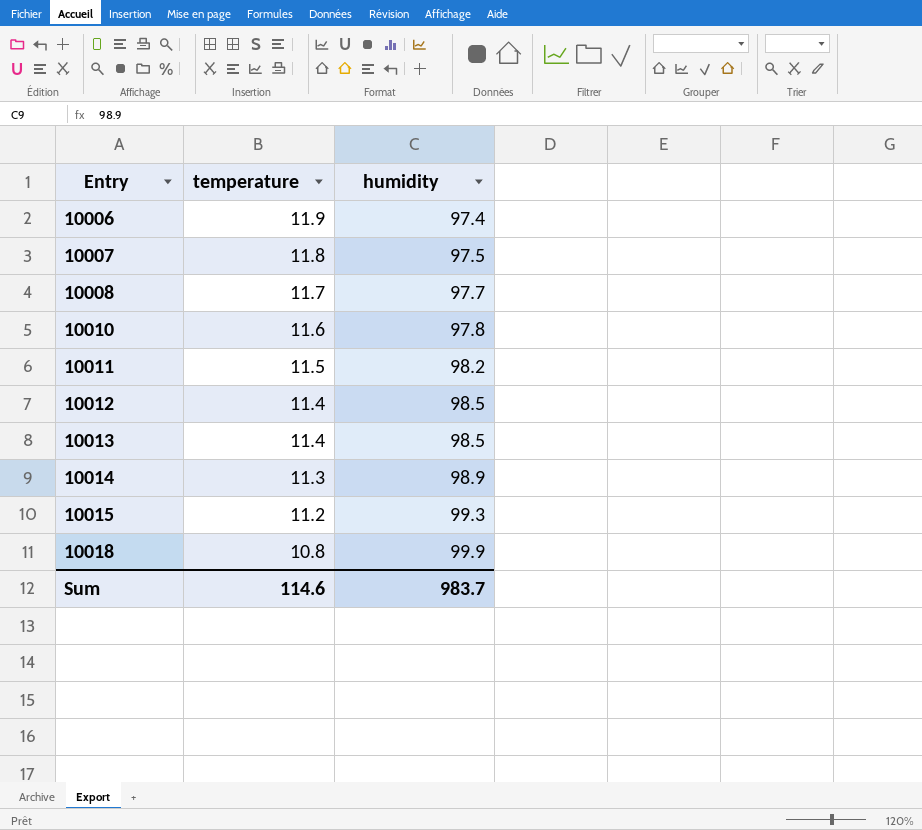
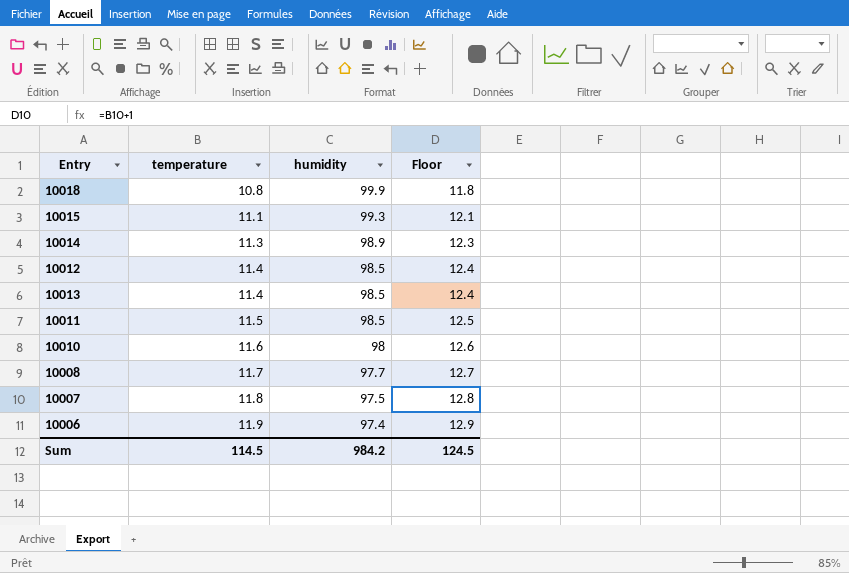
row order: Entry ascending -> temperature ascending
column Floor | formula: none -> [temperature] + 1
10015 | temperature: 11.2 -> 11.1
10011 | humidity: 98.2 -> 98.5
10010 | humidity: 97.8 -> 98
Sum | temperature: 114.6 -> 114.5
Sum | humidity: 983.7 -> 984.2

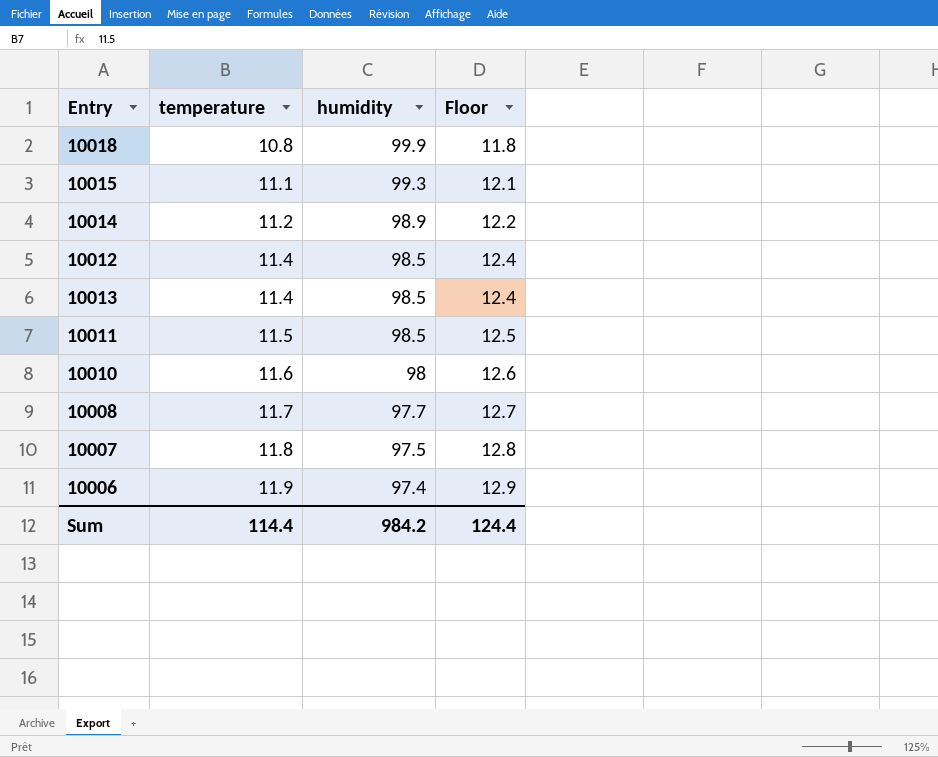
10014 | temperature: 11.3 -> 11.2
10014 | Floor: 12.3 -> 12.2
Sum | temperature: 114.5 -> 114.4
Sum | Floor: 124.5 -> 124.4

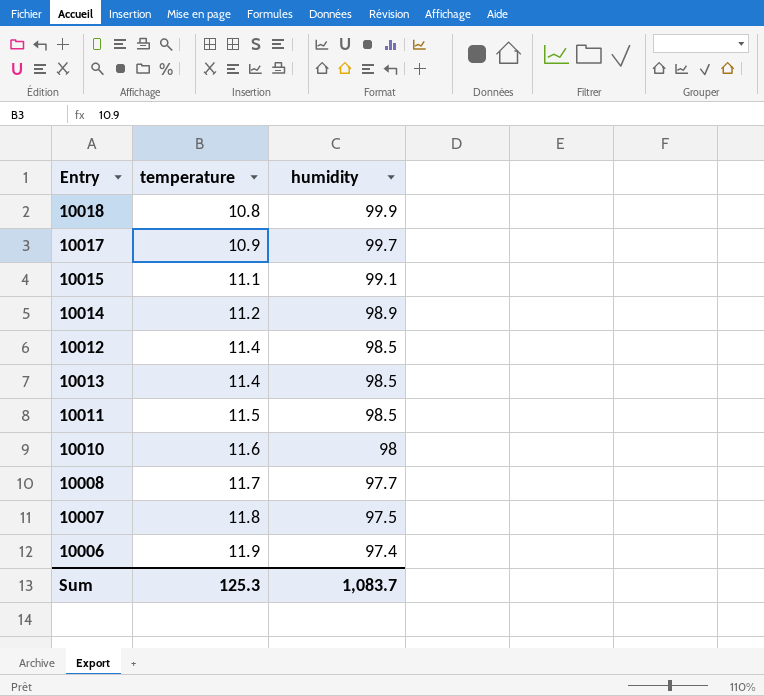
column Floor | formula: [temperature] + 1 -> none
row 10017: none -> 10.9 | 99.7
10015 | humidity: 99.3 -> 99.1
Sum | temperature: 114.4 -> 125.3
Sum | humidity: 984.2 -> 1,083.7

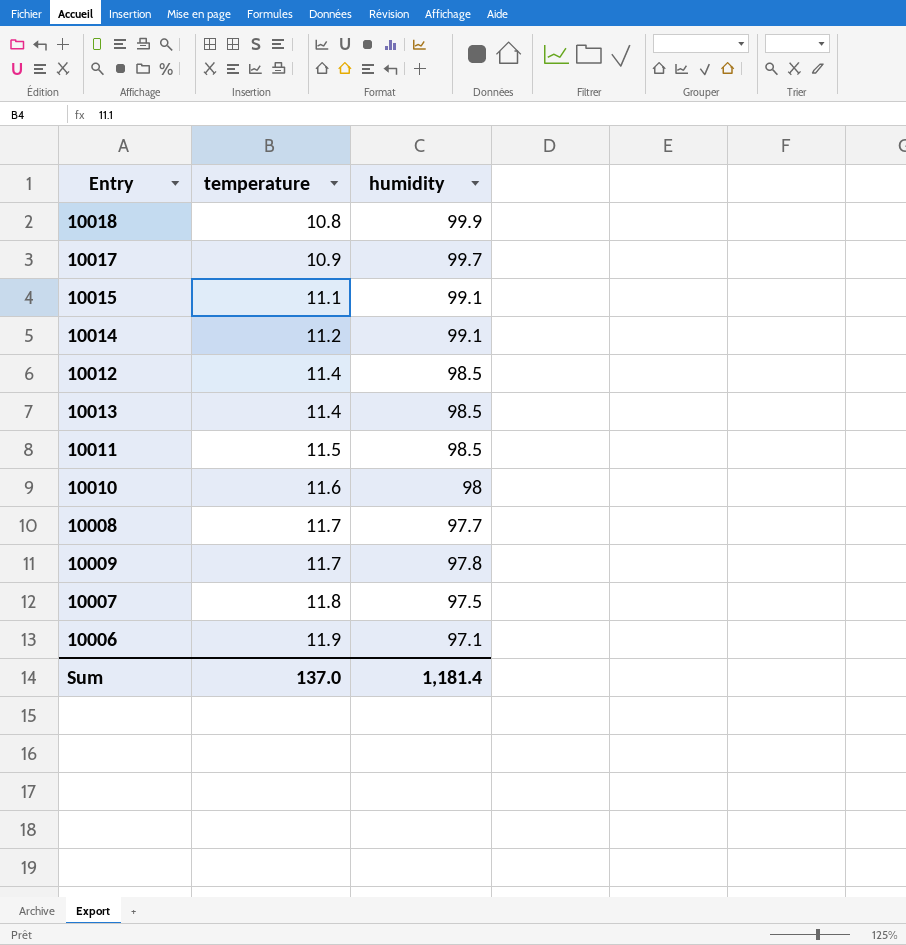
10014 | humidity: 98.9 -> 99.1
row 10009: none -> 11.7 | 97.8
10006 | humidity: 97.4 -> 97.1
Sum | temperature: 125.3 -> 137.0
Sum | humidity: 1,083.7 -> 1,181.4

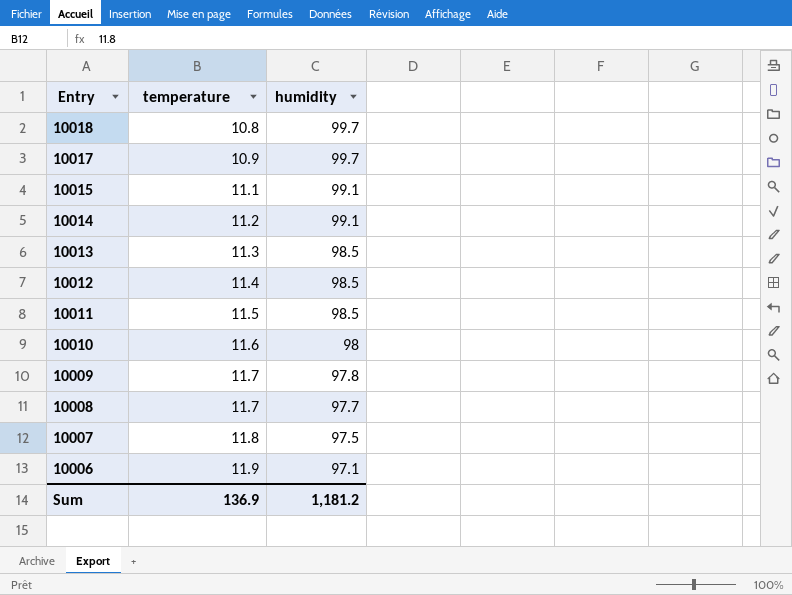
row order: temperature ascending -> Entry descending
10018 | humidity: 99.9 -> 99.7
10013 | temperature: 11.4 -> 11.3
Sum | temperature: 137.0 -> 136.9
Sum | humidity: 1,181.4 -> 1,181.2

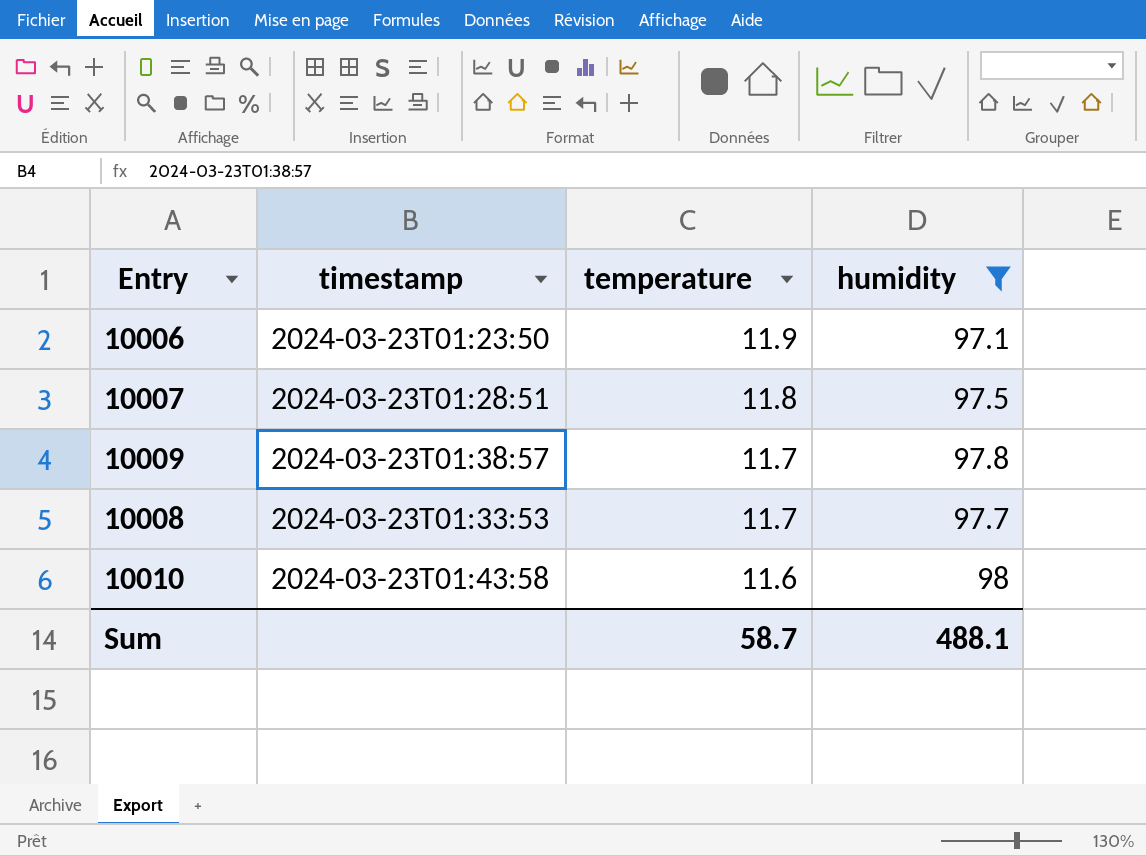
filter: none -> humidity <= 98
row order: Entry descending -> temperature descending
column timestamp | position: none -> 2
Sum | temperature: 136.9 -> 58.7
Sum | humidity: 1,181.2 -> 488.1

